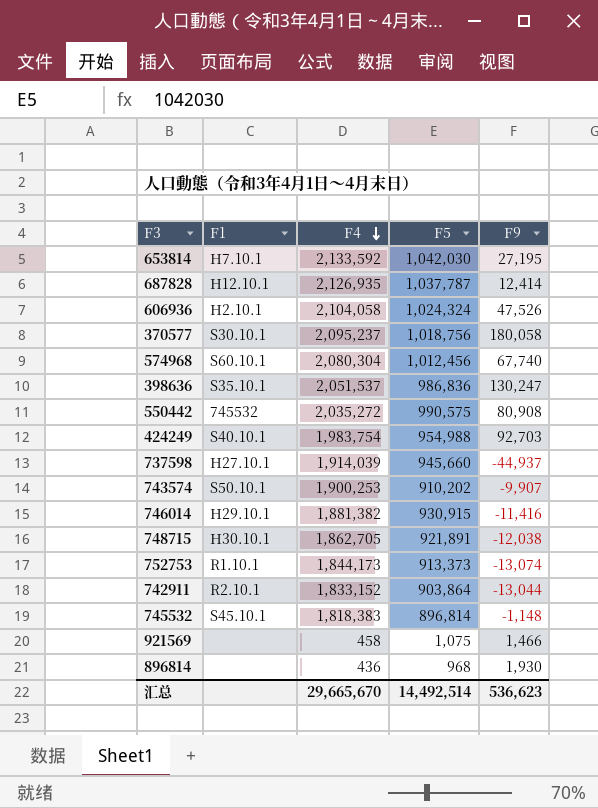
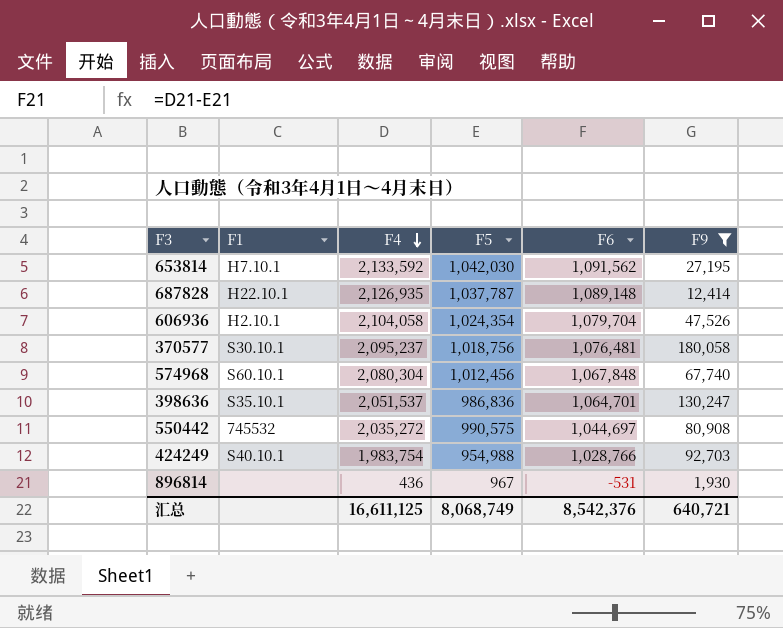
filter: none -> F9 >= 1,930
column F6 | formula: none -> [F4] - [F5]
687828 | F1: H12.10.1 -> H22.10.1
606936 | F5: 1,024,324 -> 1,024,354
896814 | F5: 968 -> 967
汇总 | F4: 29,665,670 -> 16,611,125
汇总 | F5: 14,492,514 -> 8,068,749
汇总 | F9: 536,623 -> 640,721

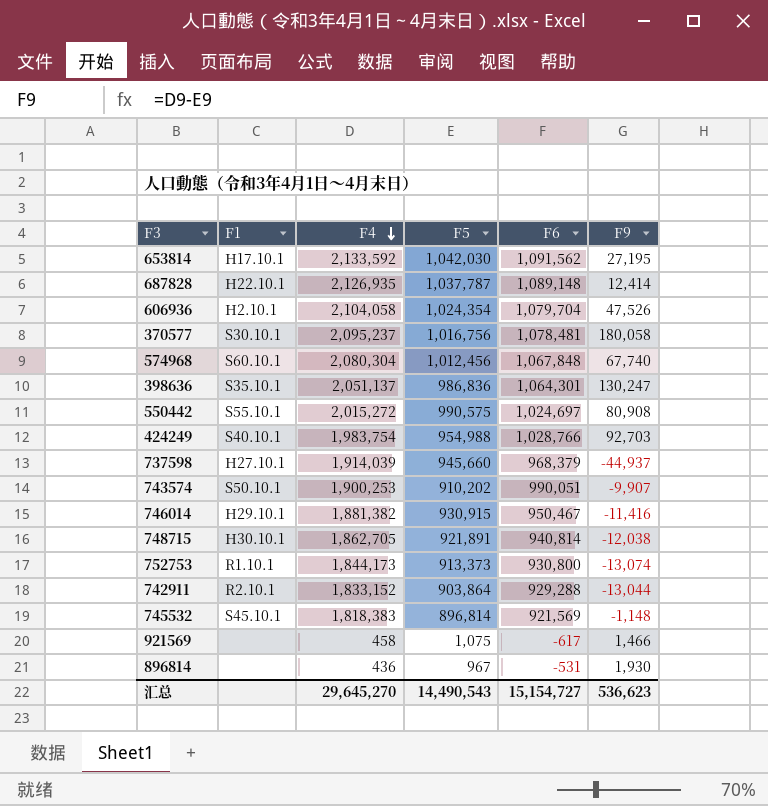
filter: F9 >= 1,930 -> none
653814 | F1: H7.10.1 -> H17.10.1
370577 | F5: 1,018,756 -> 1,016,756
370577 | F6: 1,076,481 -> 1,078,481
398636 | F4: 2,051,537 -> 2,051,137
398636 | F6: 1,064,701 -> 1,064,301
550442 | F1: 745532 -> S55.10.1
550442 | F4: 2,035,272 -> 2,015,272
550442 | F6: 1,044,697 -> 1,024,697
汇总 | F4: 16,611,125 -> 29,645,270
汇总 | F5: 8,068,749 -> 14,490,543
汇总 | F6: 8,542,376 -> 15,154,727
汇总 | F9: 640,721 -> 536,623

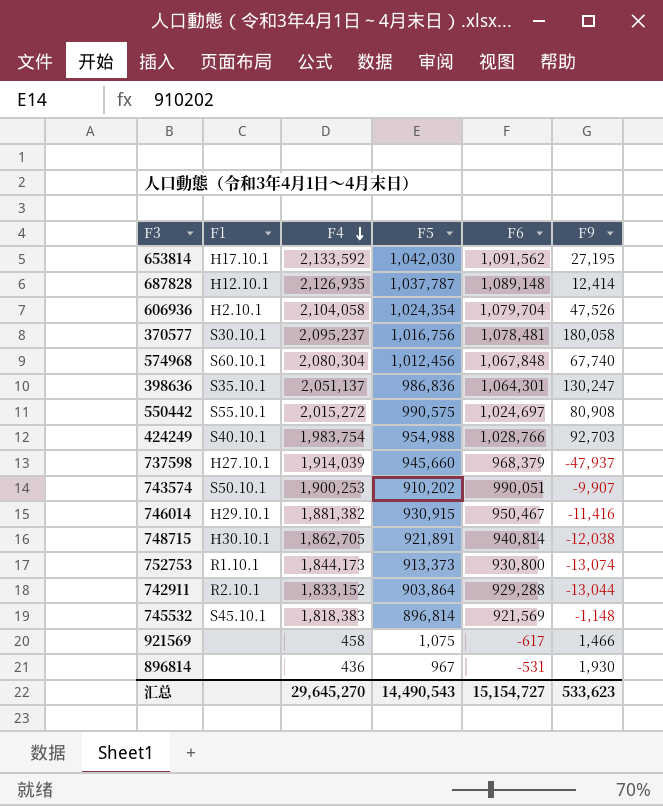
687828 | F1: H22.10.1 -> H12.10.1
737598 | F9: -44,937 -> -47,937
汇总 | F9: 536,623 -> 533,623

